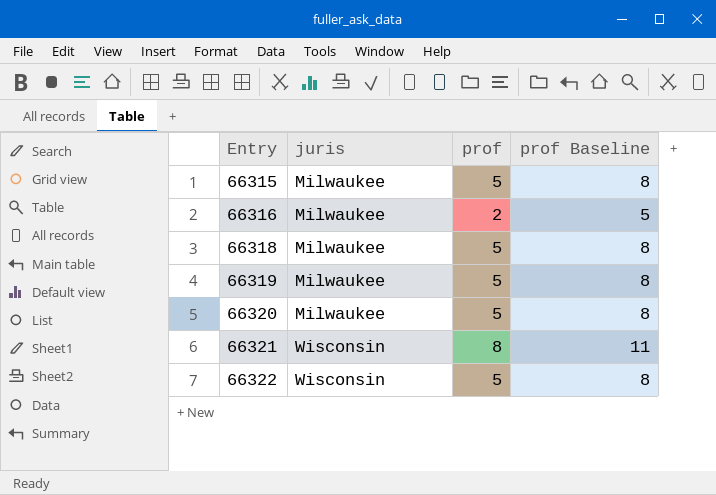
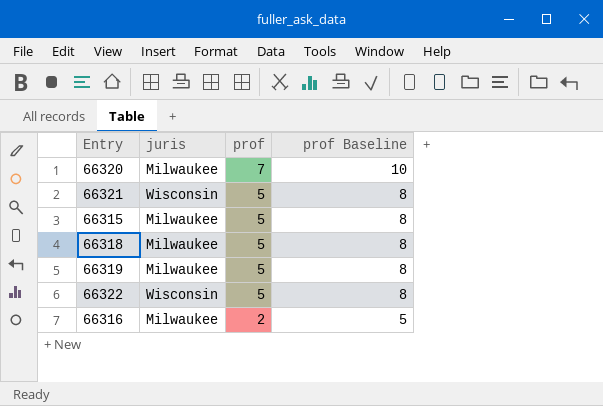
row order: Entry ascending -> prof descending
66320 | prof: 5 -> 7
66320 | prof Baseline: 8 -> 10
66321 | prof: 8 -> 5
66321 | prof Baseline: 11 -> 8

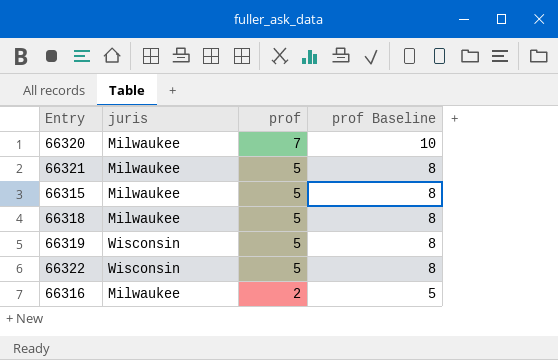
66321 | juris: Wisconsin -> Milwaukee
66319 | juris: Milwaukee -> Wisconsin

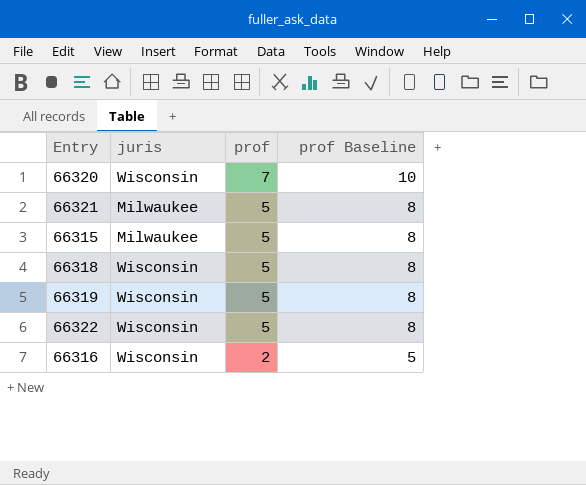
66320 | juris: Milwaukee -> Wisconsin
66318 | juris: Milwaukee -> Wisconsin
66316 | juris: Milwaukee -> Wisconsin

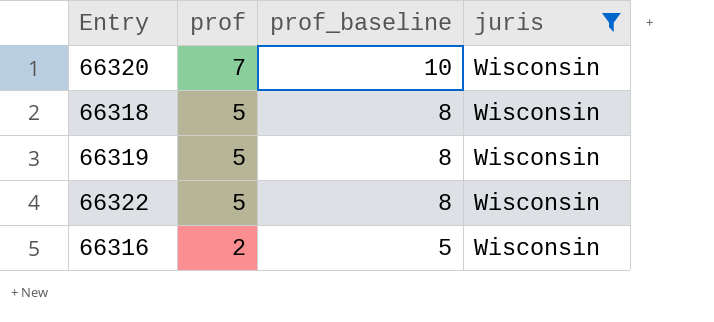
filter: none -> juris = Wisconsin
column name: prof Baseline -> prof_baseline
column juris | position: 2 -> 4

